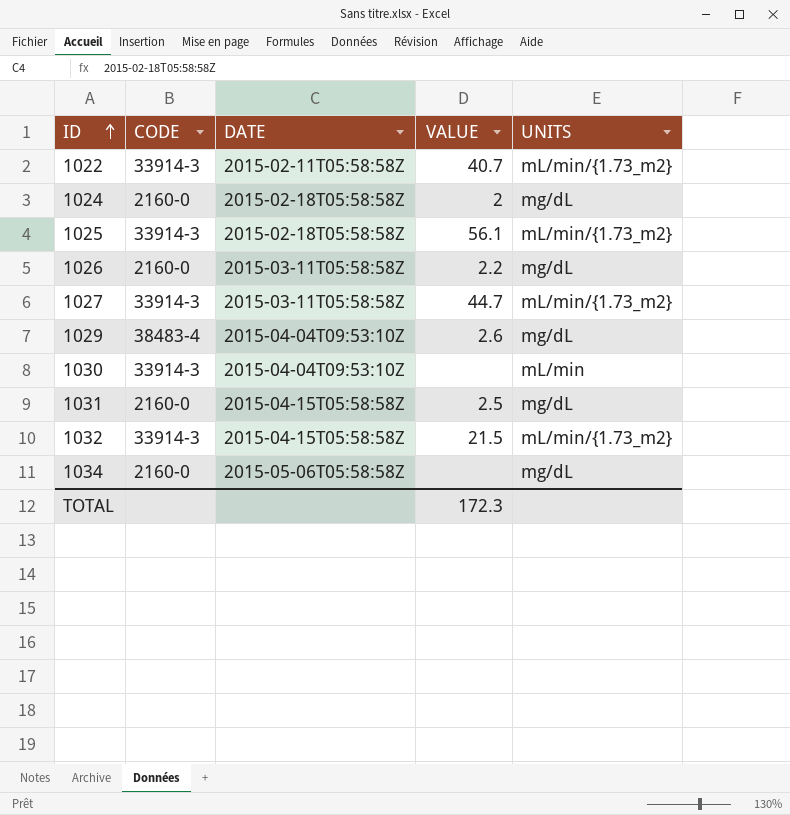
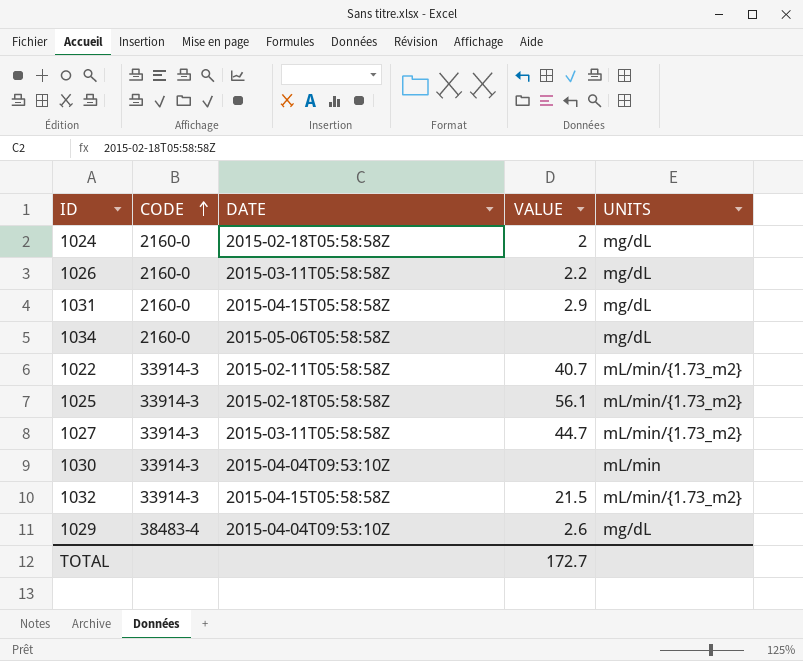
row order: ID ascending -> CODE ascending
1031 | VALUE: 2.5 -> 2.9
TOTAL | VALUE: 172.3 -> 172.7

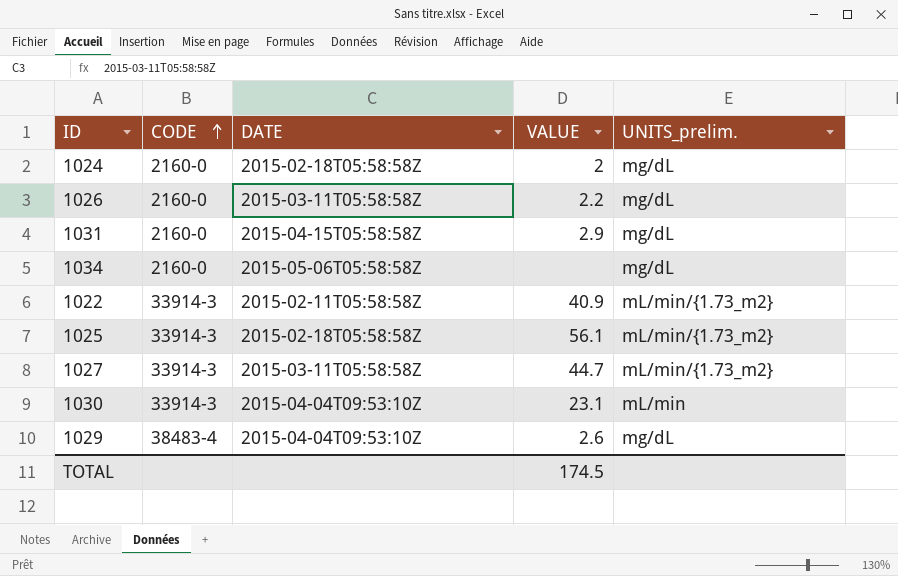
column name: UNITS -> UNITS_prelim.
row 1032: 33914-3 | 2015-04-15T05:58:58Z | 21.5 | mL/min/{1.73_m2} -> none
1022 | VALUE: 40.7 -> 40.9
1030 | VALUE: none -> 23.1
TOTAL | VALUE: 172.7 -> 174.5

